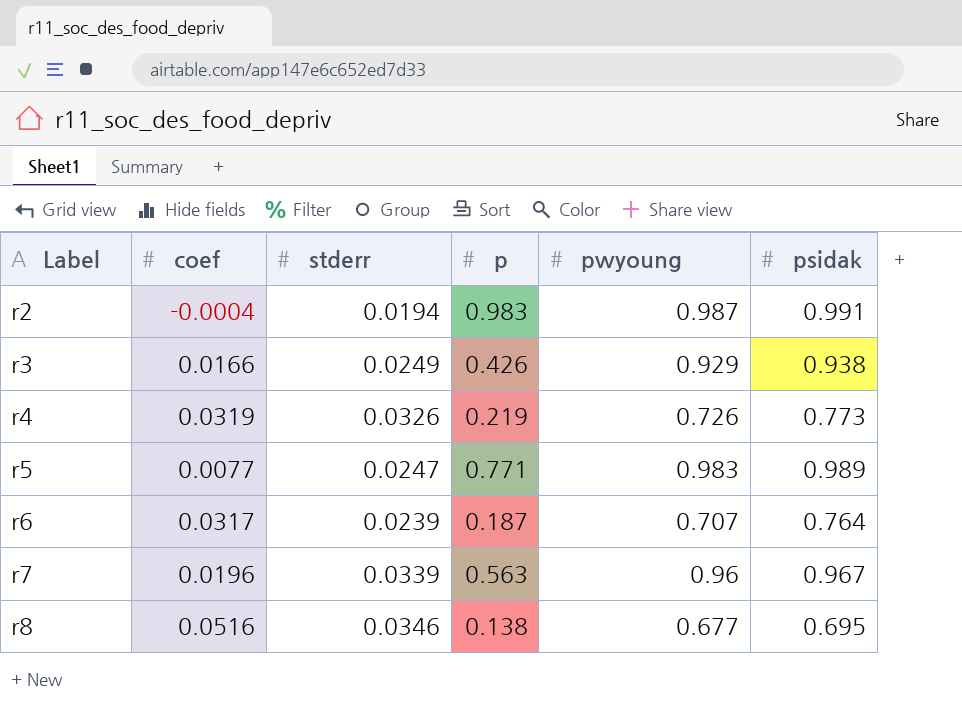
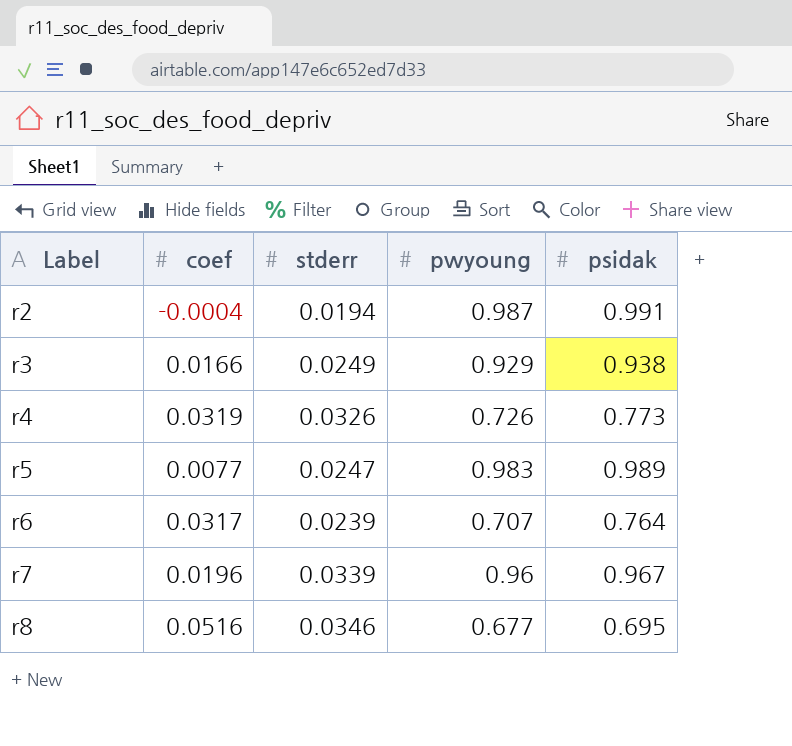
column p | position: 4 -> none

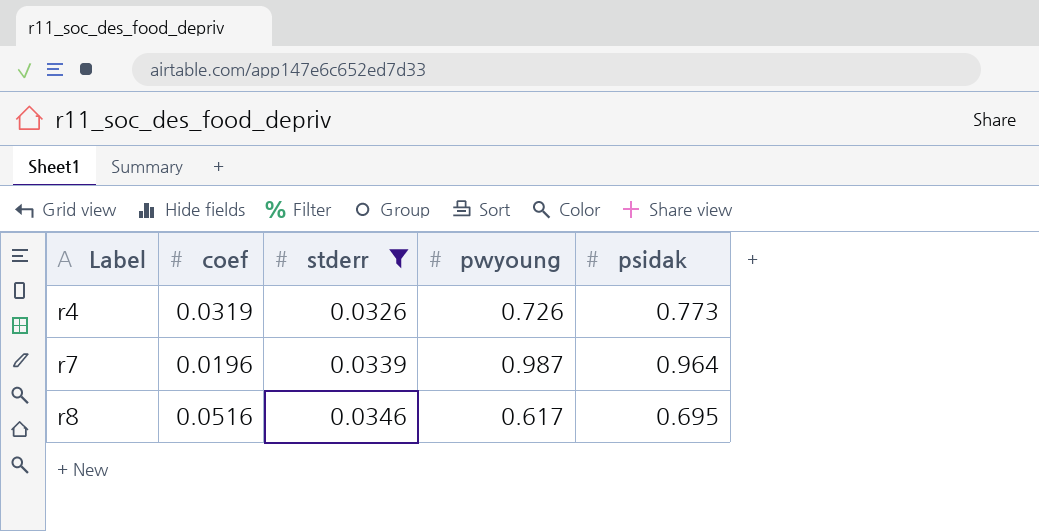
filter: none -> stderr >= 0.0326
r7 | pwyoung: 0.96 -> 0.987
r7 | psidak: 0.967 -> 0.964
r8 | pwyoung: 0.677 -> 0.617

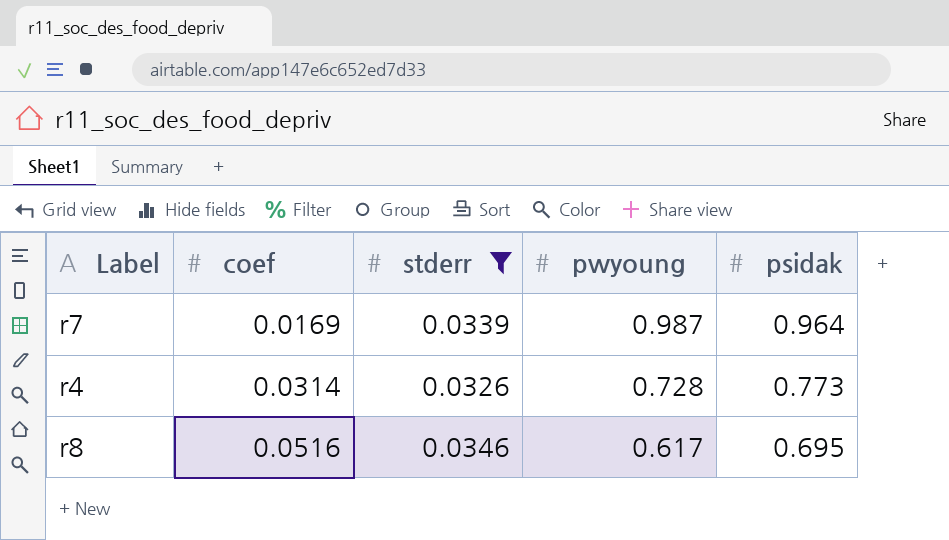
row order: Label ascending -> coef ascending
r7 | coef: 0.0196 -> 0.0169
r4 | coef: 0.0319 -> 0.0314
r4 | pwyoung: 0.726 -> 0.728

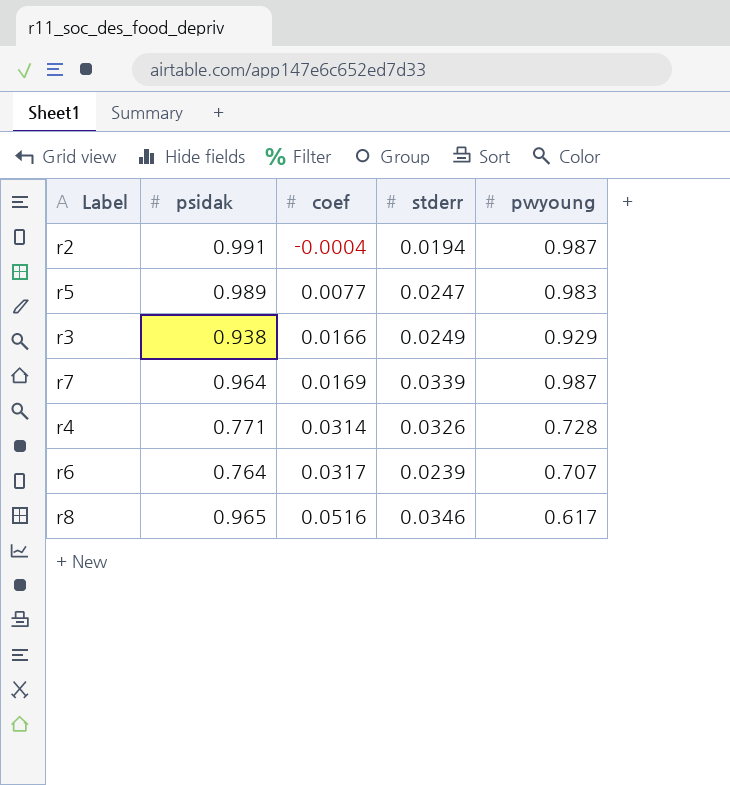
filter: stderr >= 0.0326 -> none
column psidak | position: 5 -> 2
r4 | psidak: 0.773 -> 0.771
r8 | psidak: 0.695 -> 0.965

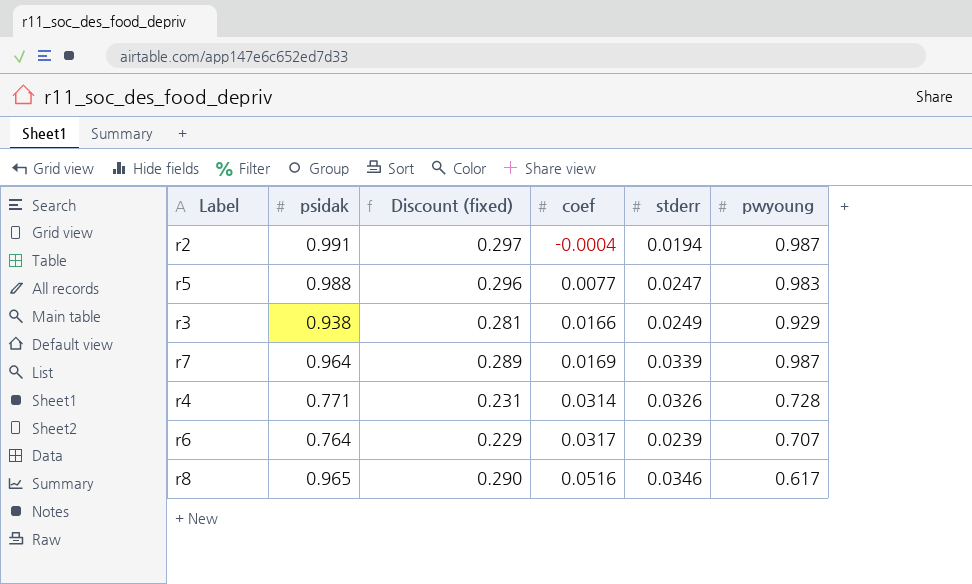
column Discount (fixed) | formula: none -> [psidak] * 0.3
r5 | psidak: 0.989 -> 0.988

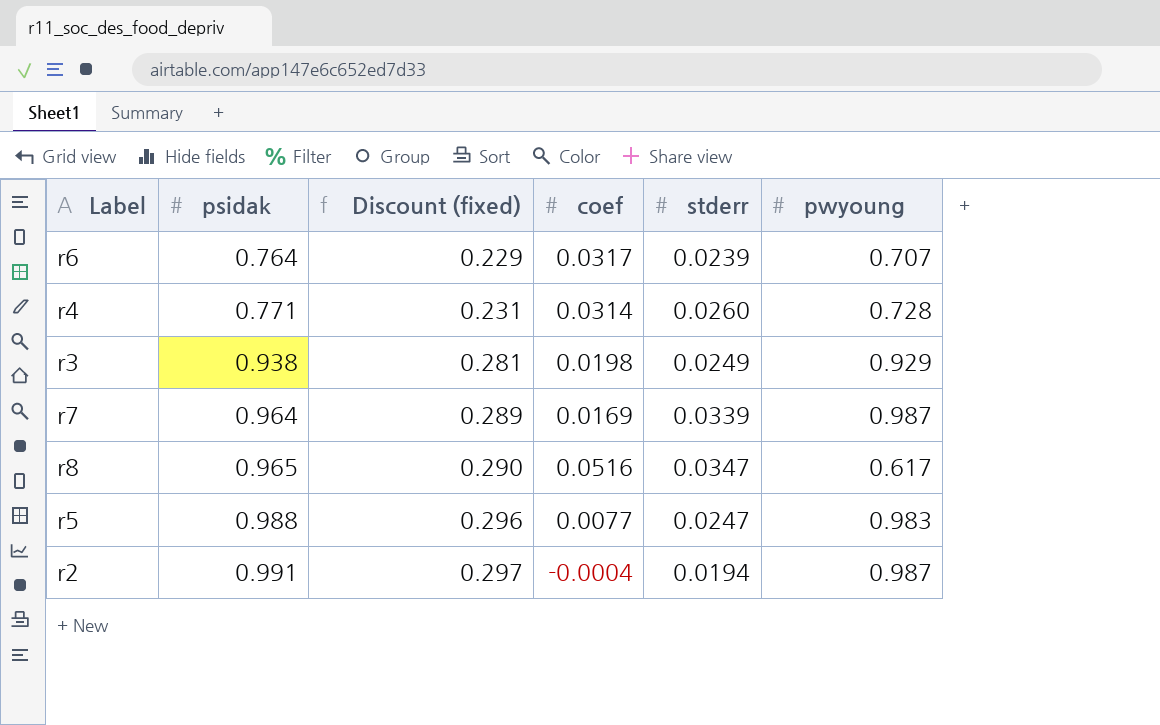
row order: coef ascending -> psidak ascending
r4 | stderr: 0.0326 -> 0.0260
r3 | coef: 0.0166 -> 0.0198
r8 | stderr: 0.0346 -> 0.0347

